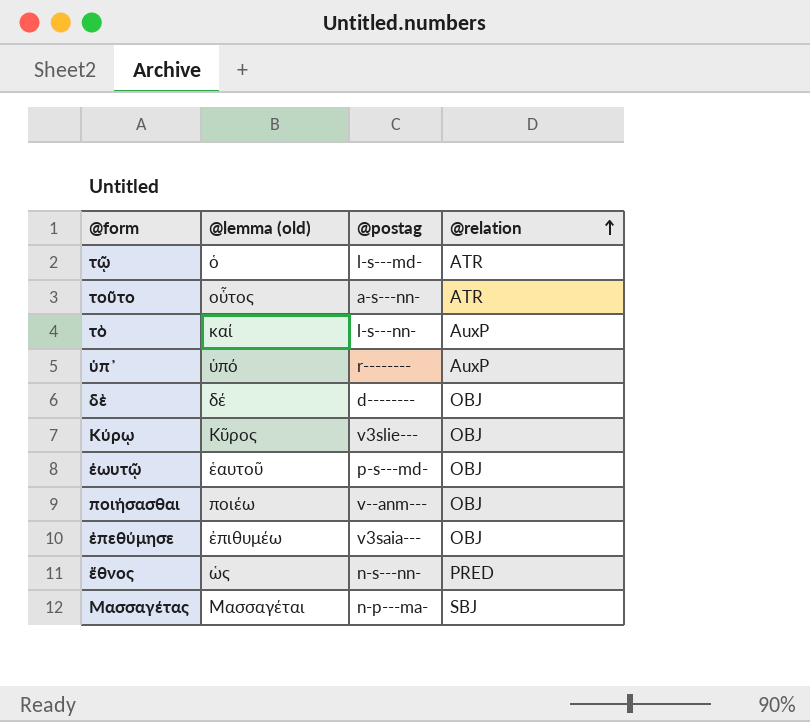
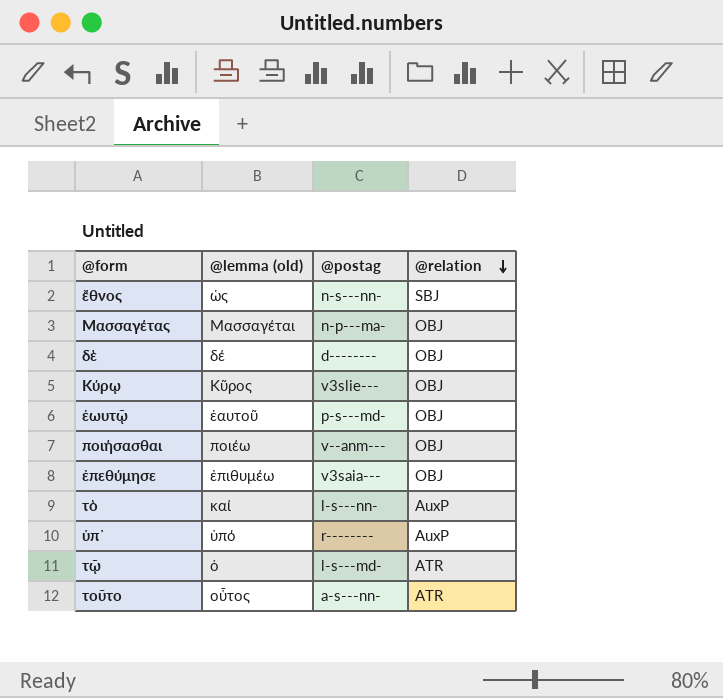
row order: @relation ascending -> @relation descending
ἔθνος | @relation: PRED -> SBJ
Μασσαγέτας | @relation: SBJ -> OBJ

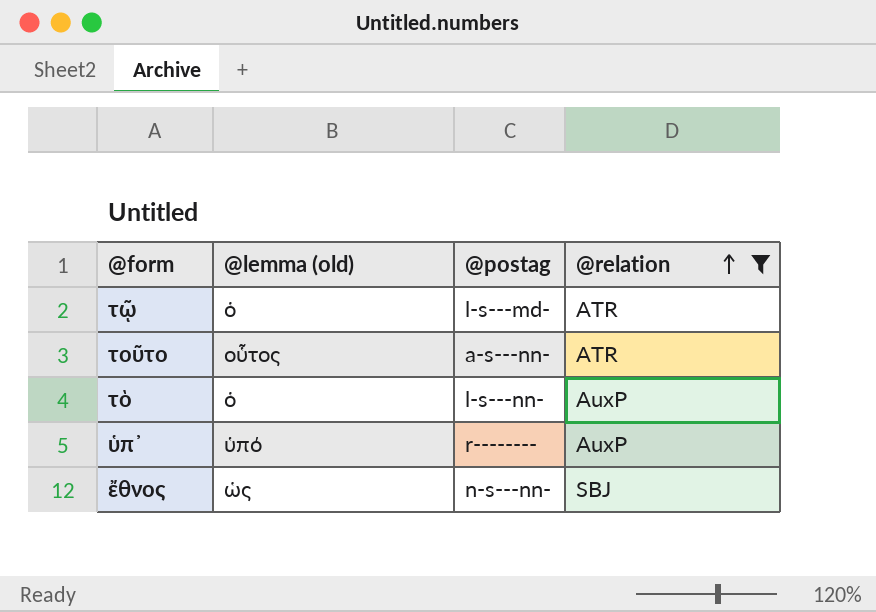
filter: none -> @relation != OBJ
row order: @relation descending -> @relation ascending
τὸ | @lemma (old): καί -> ὁ

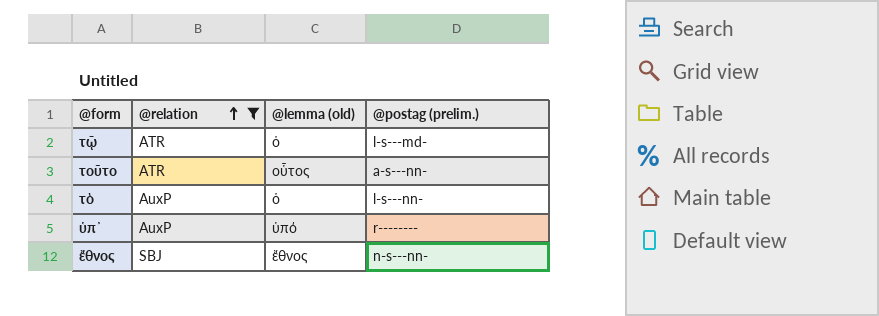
column @relation | position: 4 -> 2
column name: @postag -> @postag (prelim.)
ἔθνος | @lemma (old): ὡς -> ἔθνος

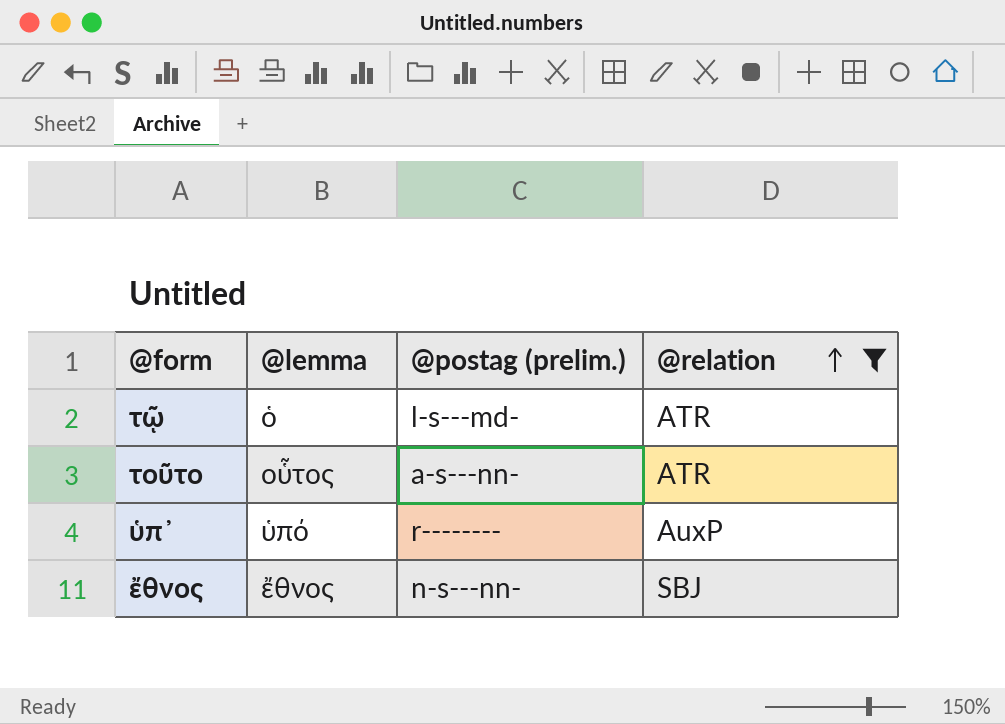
column name: @lemma (old) -> @lemma
column @relation | position: 2 -> 4
row τὸ: AuxP | ὁ | l-s---nn- -> none

